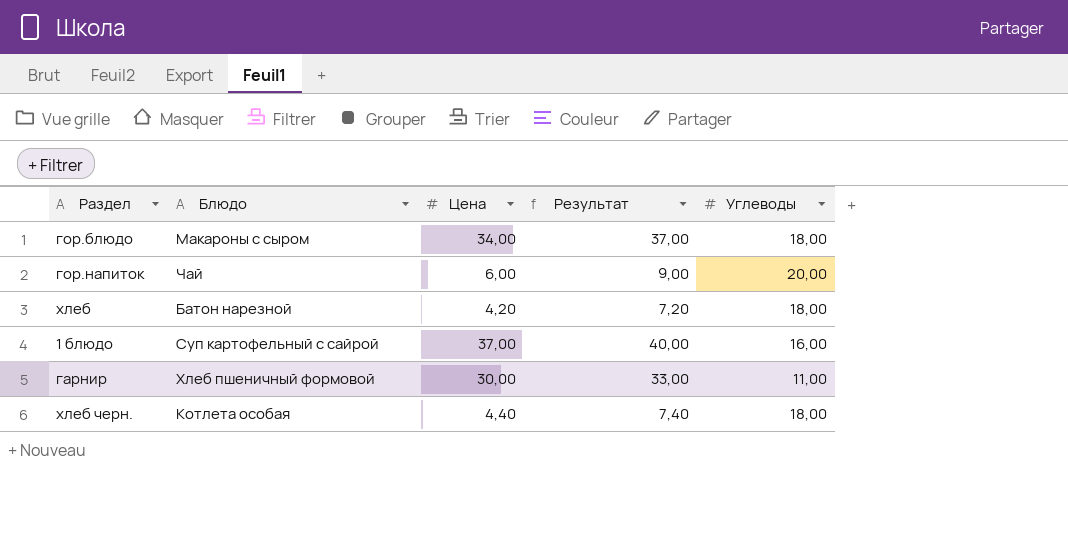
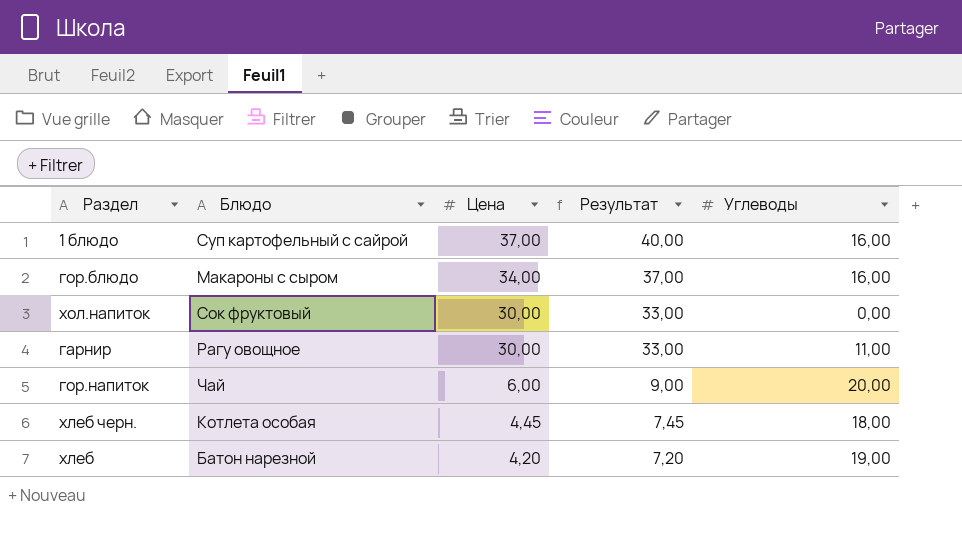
row order: none -> Цена descending
гор.блюдо | Углеводы: 18,00 -> 16,00
row хол.напиток: none -> Сок фруктовый | 30,00 | 33,00 | 0,00
гарнир | Блюдо: Хлеб пшеничный формовой -> Рагу овощное
хлеб черн. | Цена: 4,40 -> 4,45
хлеб черн. | Результат: 7,40 -> 7,45
хлеб | Углеводы: 18,00 -> 19,00

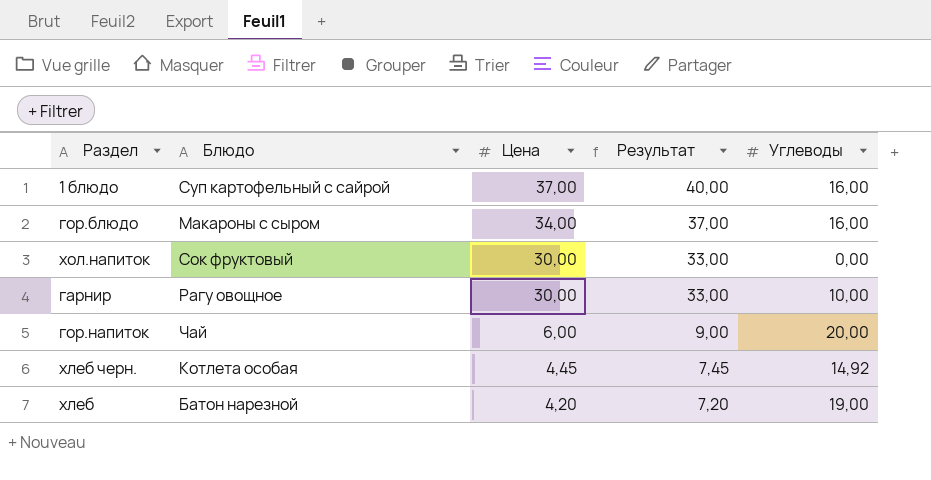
гарнир | Углеводы: 11,00 -> 10,00
хлеб черн. | Углеводы: 18,00 -> 14,92

